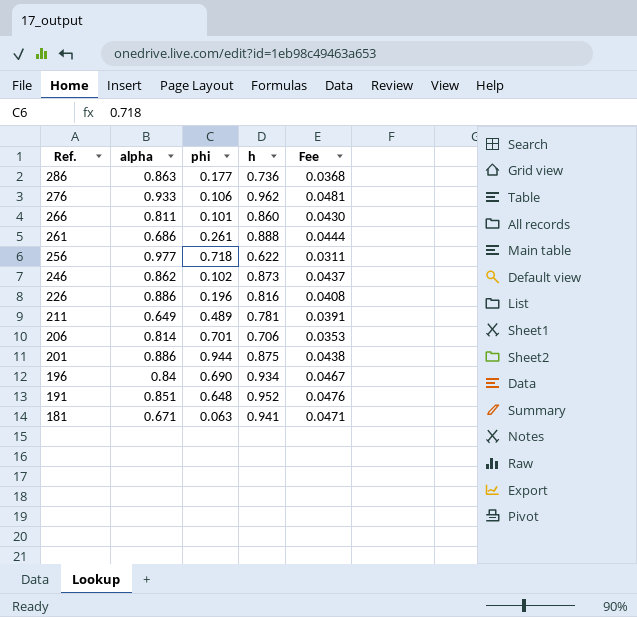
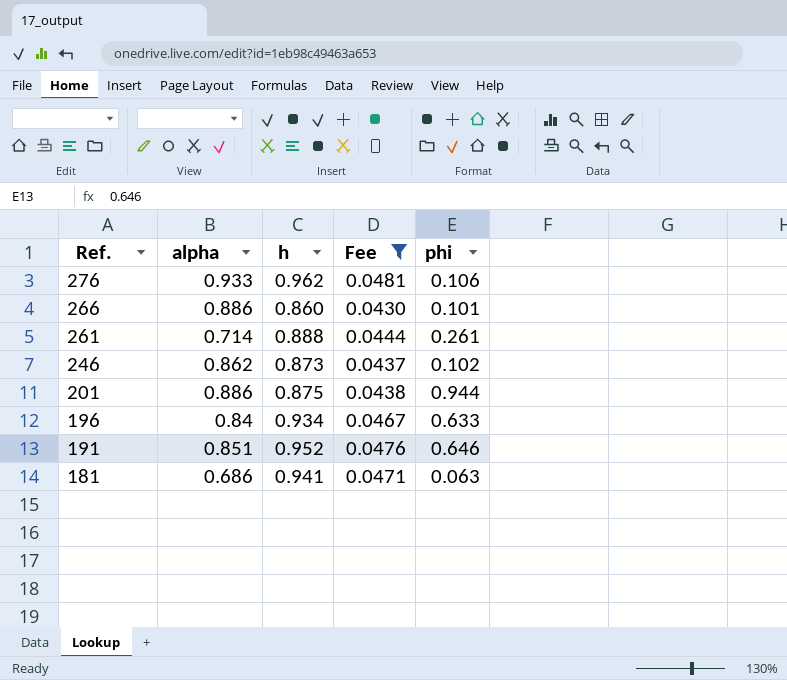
filter: none -> Fee >= 0.0430
column phi | position: 3 -> 5
266 | alpha: 0.811 -> 0.886
261 | alpha: 0.686 -> 0.714
196 | phi: 0.690 -> 0.633
191 | phi: 0.648 -> 0.646
181 | alpha: 0.671 -> 0.686

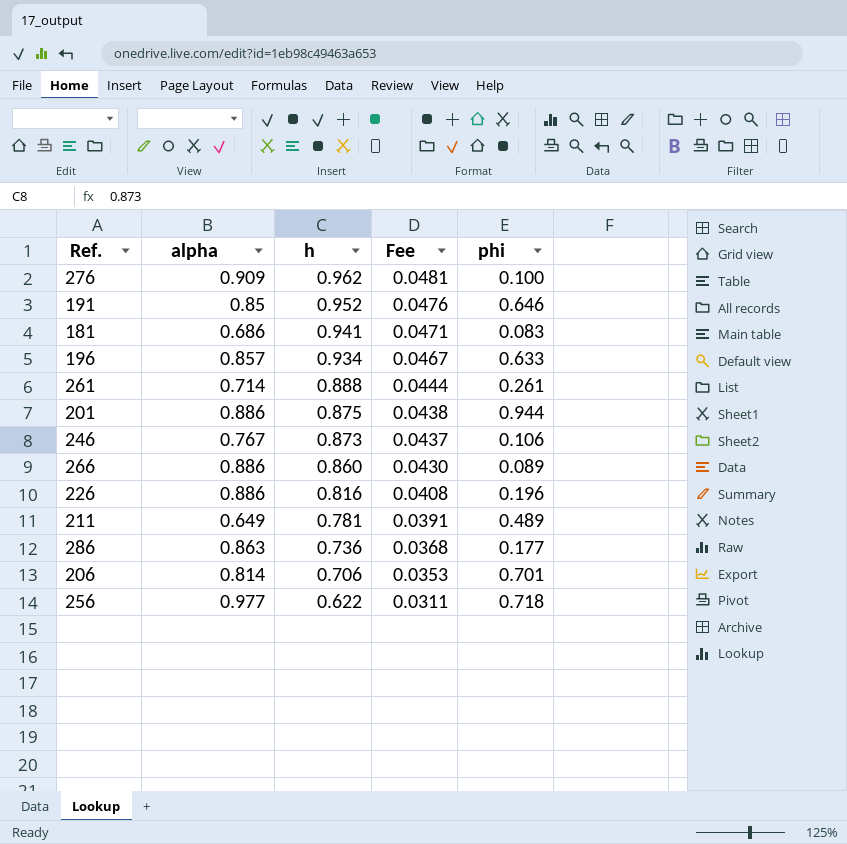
filter: Fee >= 0.0430 -> none
row order: Ref. descending -> h descending
276 | alpha: 0.933 -> 0.909
276 | phi: 0.106 -> 0.100
191 | alpha: 0.851 -> 0.85
181 | phi: 0.063 -> 0.083
196 | alpha: 0.84 -> 0.857
246 | alpha: 0.862 -> 0.767
246 | phi: 0.102 -> 0.106
266 | phi: 0.101 -> 0.089

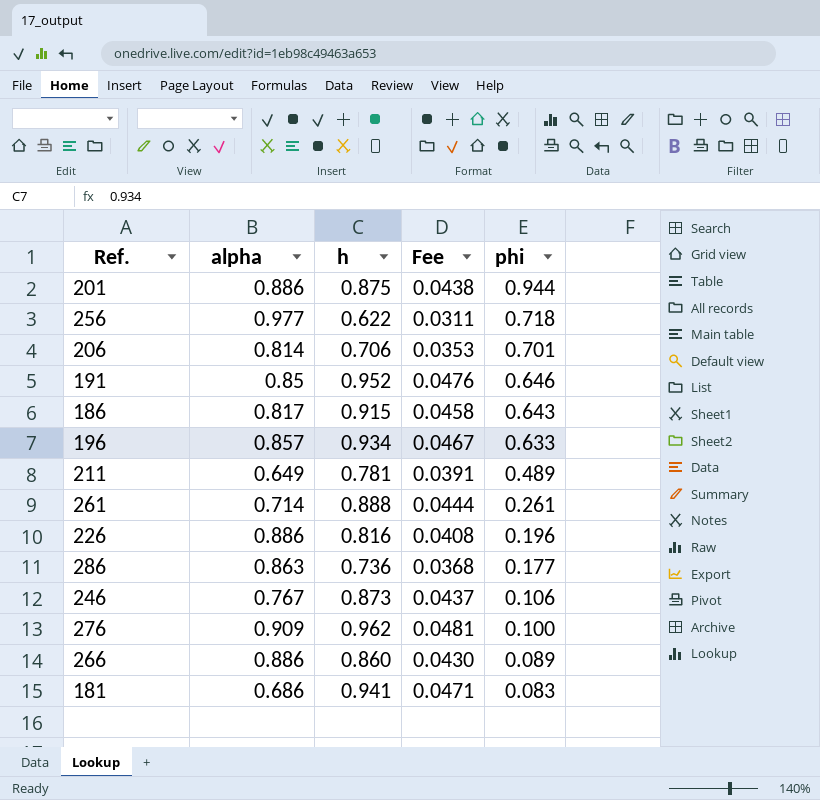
row order: h descending -> phi descending
row 186: none -> 0.817 | 0.915 | 0.0458 | 0.643

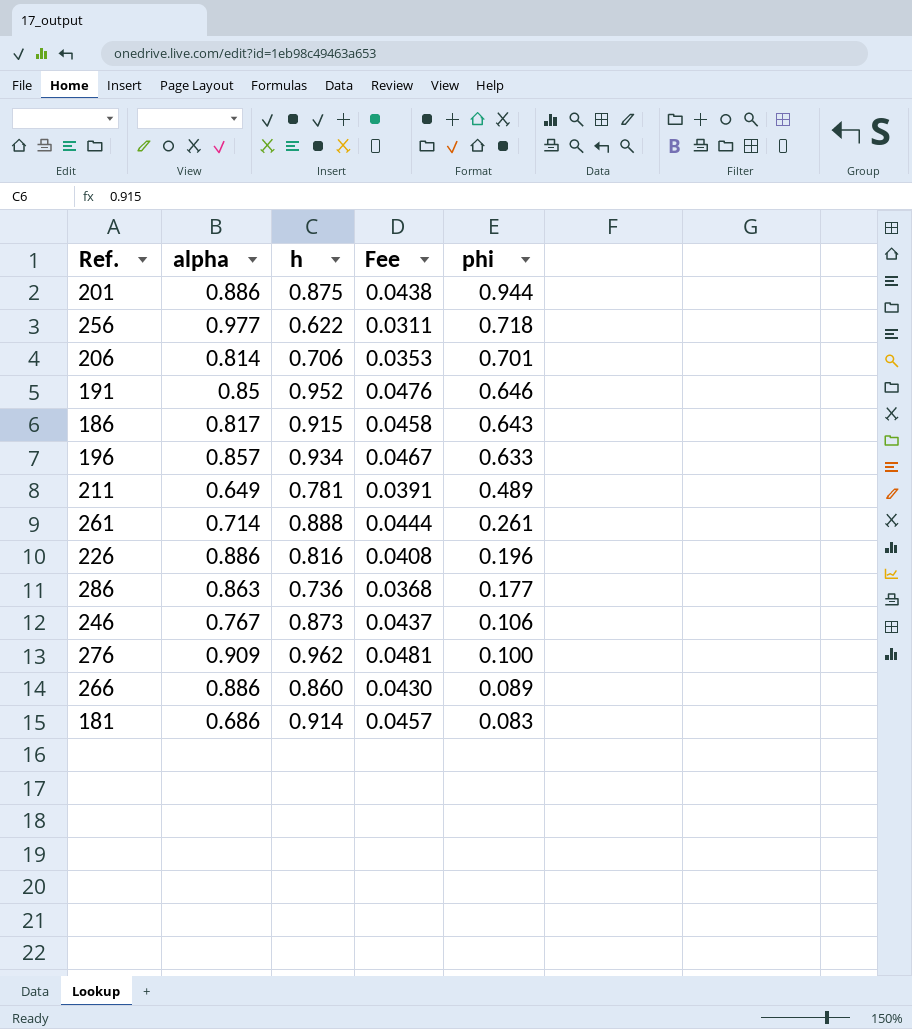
181 | h: 0.941 -> 0.914
181 | Fee: 0.0471 -> 0.0457

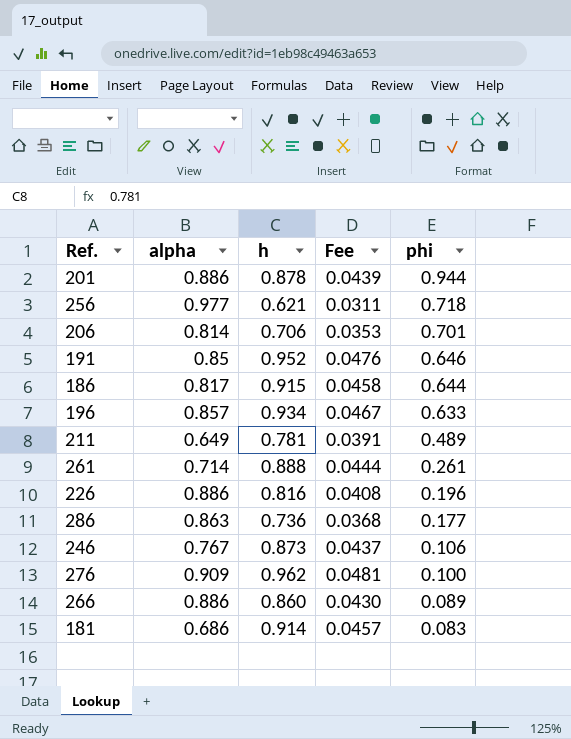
201 | h: 0.875 -> 0.878
201 | Fee: 0.0438 -> 0.0439
256 | h: 0.622 -> 0.621
186 | phi: 0.643 -> 0.644

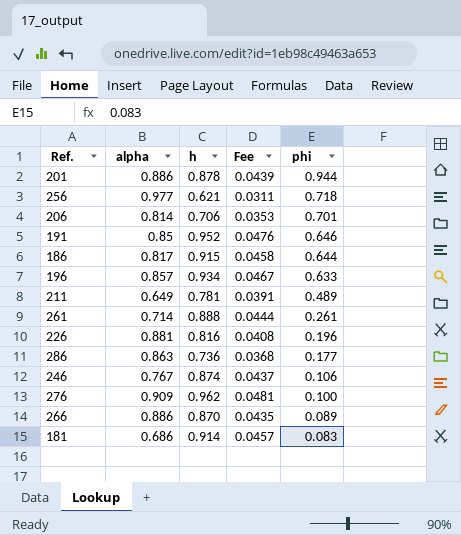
226 | alpha: 0.886 -> 0.881
246 | h: 0.873 -> 0.874
266 | h: 0.860 -> 0.870
266 | Fee: 0.0430 -> 0.0435

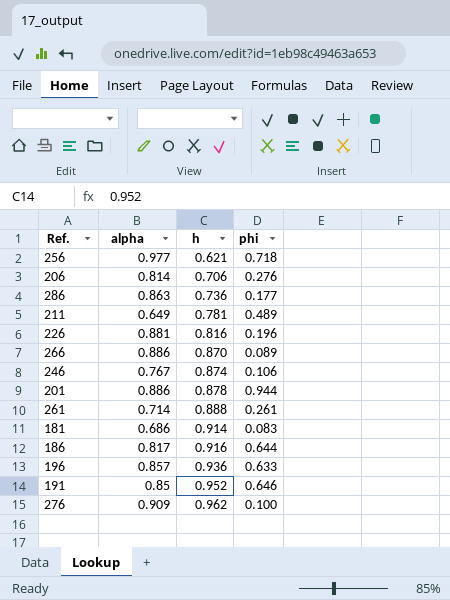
row order: phi descending -> h ascending
column Fee | formula: [h] * 0.05 -> none
206 | phi: 0.701 -> 0.276
186 | h: 0.915 -> 0.916
196 | h: 0.934 -> 0.936

